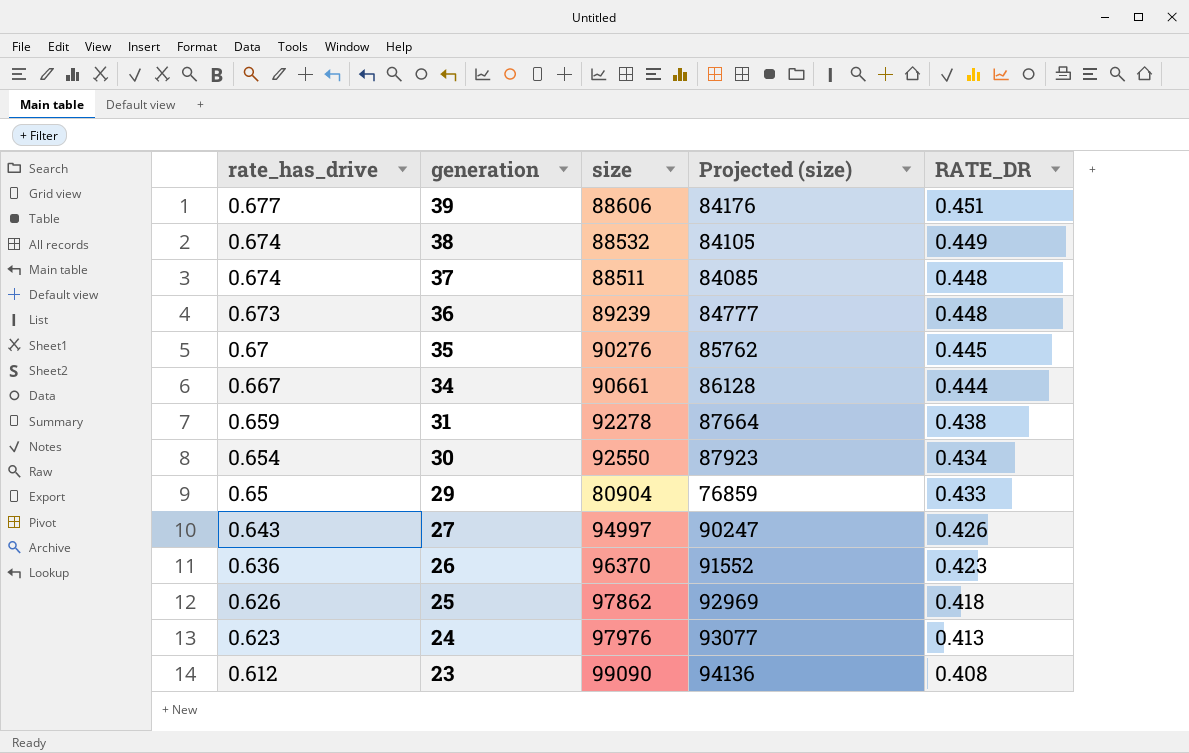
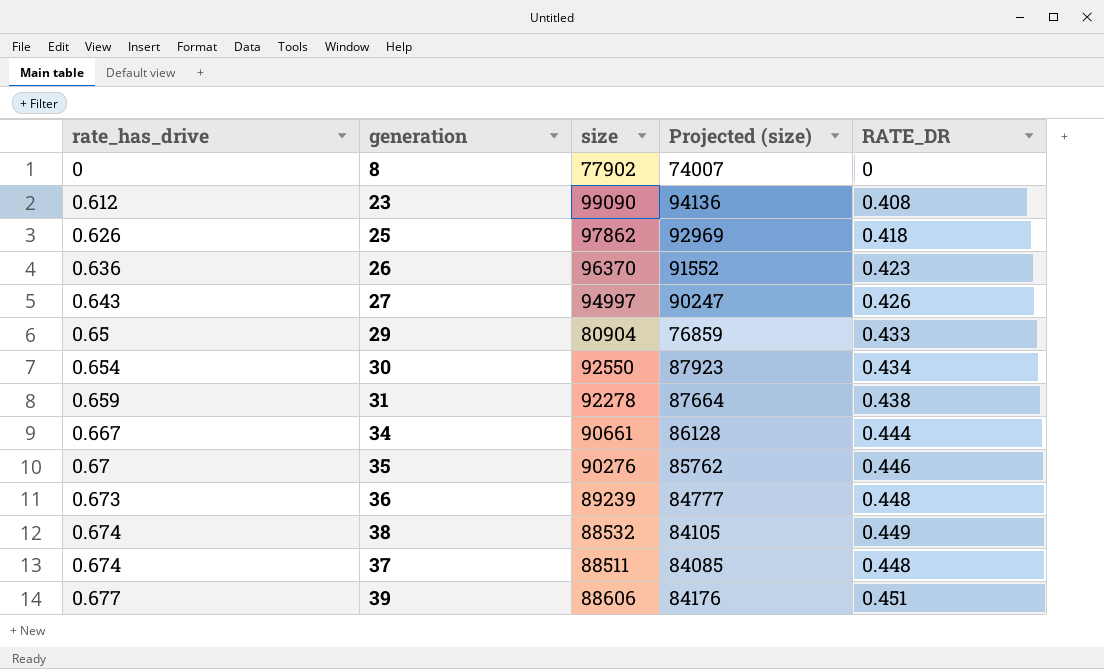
row order: rate_has_drive descending -> rate_has_drive ascending
row 24: 0.623 | 97976 | 93077 | 0.413 -> none
row 8: none -> 0 | 77902 | 74007 | 0
35 | RATE_DR: 0.445 -> 0.446

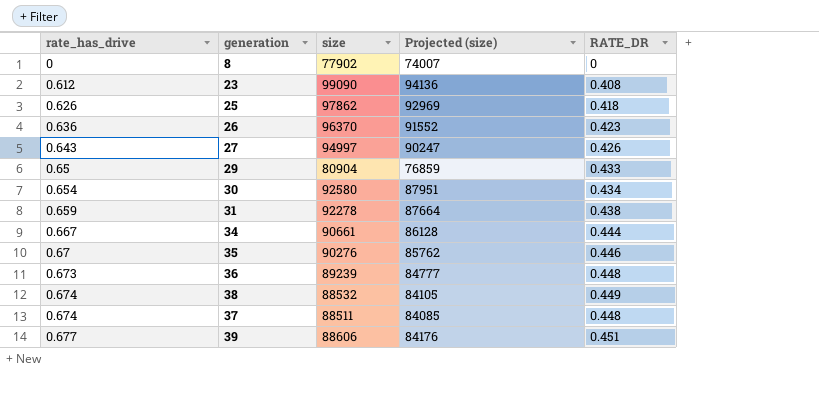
30 | size: 92550 -> 92580
30 | Projected (size): 87923 -> 87951

